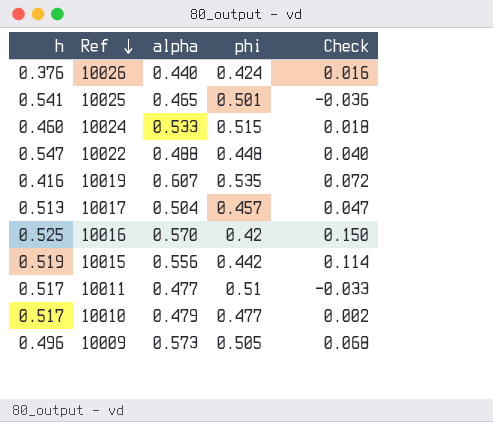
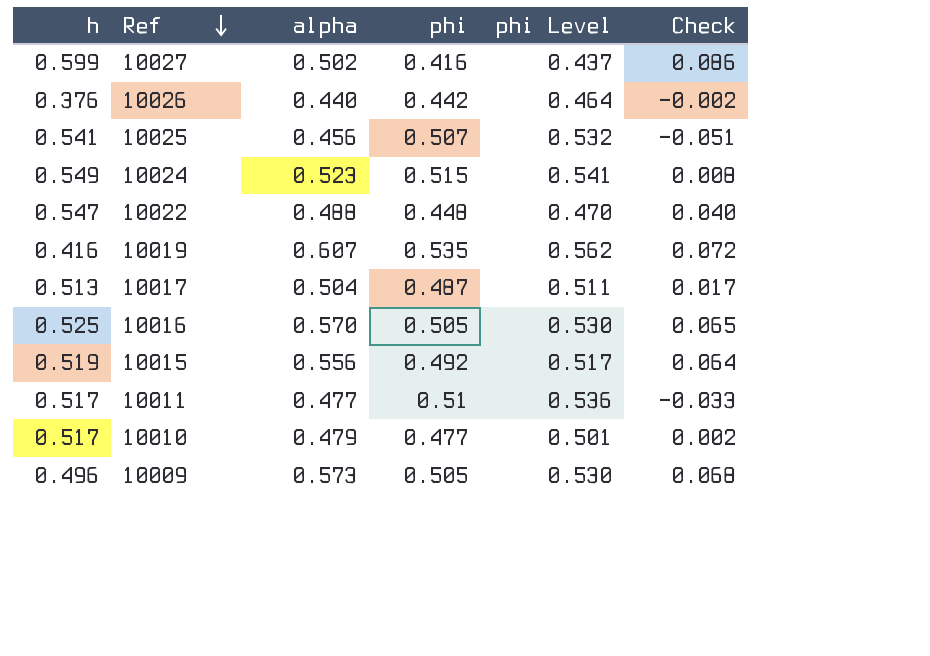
column phi Level | formula: none -> [phi] * 1.05
row 10027: none -> 0.599 | 0.502 | 0.416 | 0.437 | 0.086
10026 | phi: 0.424 -> 0.442
10026 | Check: 0.016 -> -0.002
10025 | alpha: 0.465 -> 0.456
10025 | phi: 0.501 -> 0.507
10025 | Check: -0.036 -> -0.051
10024 | h: 0.460 -> 0.549
10024 | alpha: 0.533 -> 0.523
10024 | Check: 0.018 -> 0.008
10017 | phi: 0.457 -> 0.487
10017 | Check: 0.047 -> 0.017
10016 | phi: 0.42 -> 0.505
10016 | Check: 0.150 -> 0.065
10015 | phi: 0.442 -> 0.492
10015 | Check: 0.114 -> 0.064

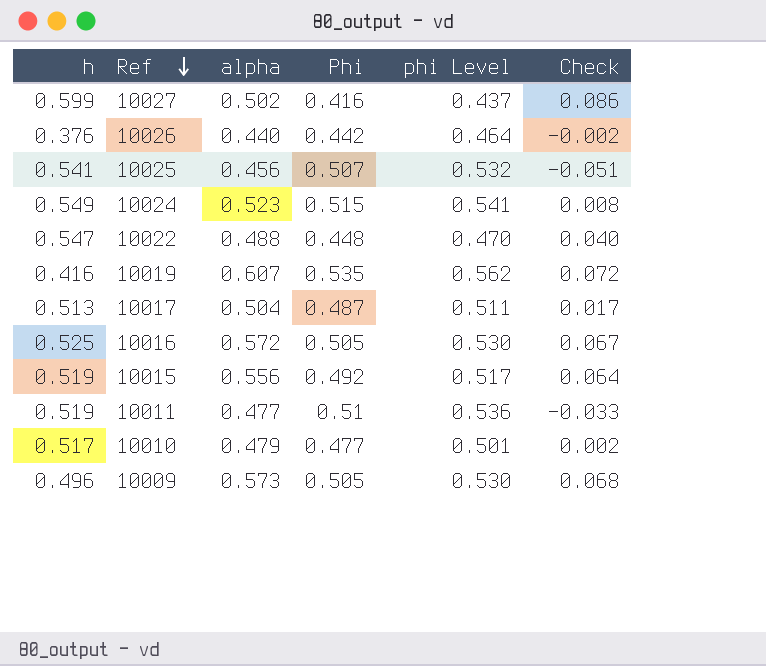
column name: phi -> Phi
10016 | alpha: 0.570 -> 0.572
10016 | Check: 0.065 -> 0.067
10011 | h: 0.517 -> 0.519

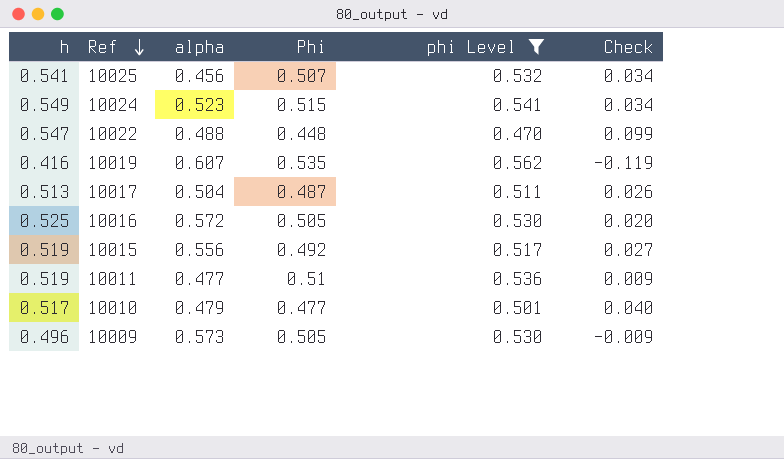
filter: none -> phi Level >= 0.470
column Check | formula: [alpha] - [Phi] -> [h] - [Phi]

